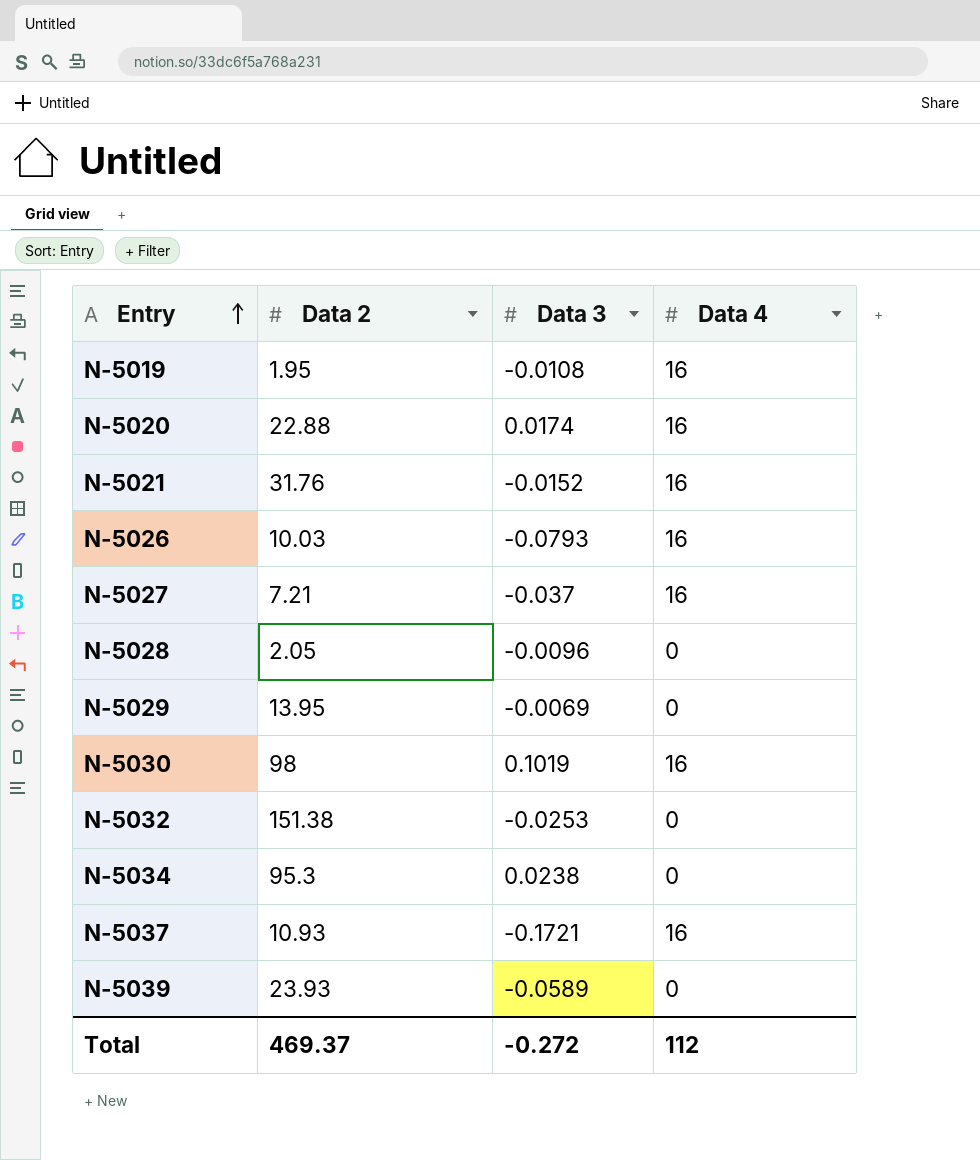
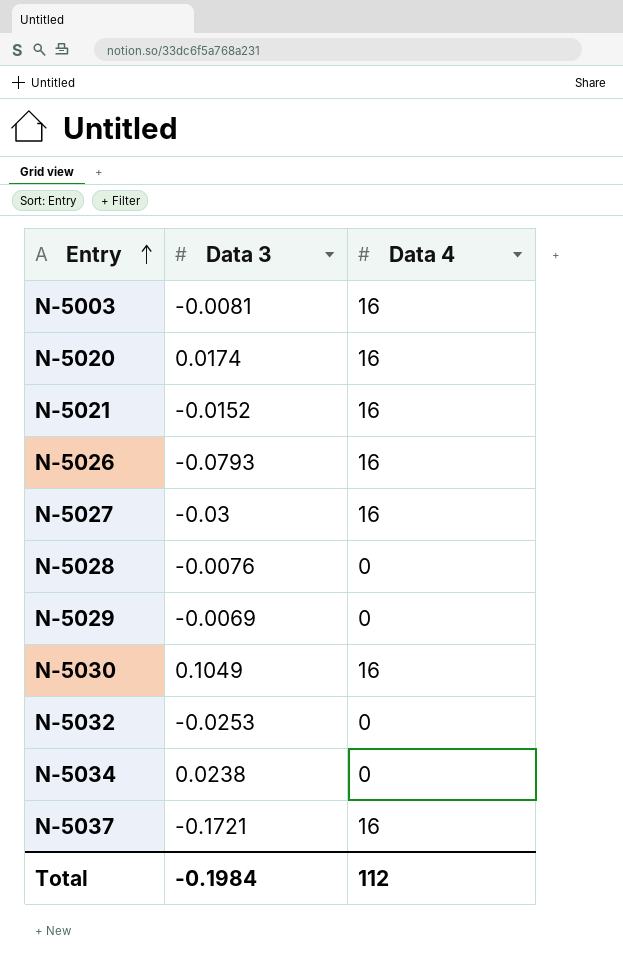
column Data 2 | position: 2 -> none
row N-5019: 1.95 | -0.0108 | 16 -> none
row N-5039: 23.93 | -0.0589 | 0 -> none
row N-5003: none -> -0.0081 | 16
N-5027 | Data 3: -0.037 -> -0.03
N-5028 | Data 3: -0.0096 -> -0.0076
N-5030 | Data 3: 0.1019 -> 0.1049
Total | Data 3: -0.272 -> -0.1984

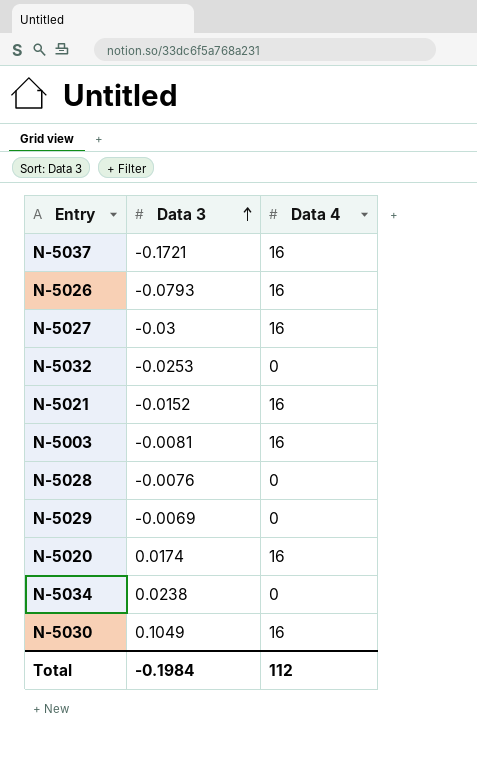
row order: Entry ascending -> Data 3 ascending

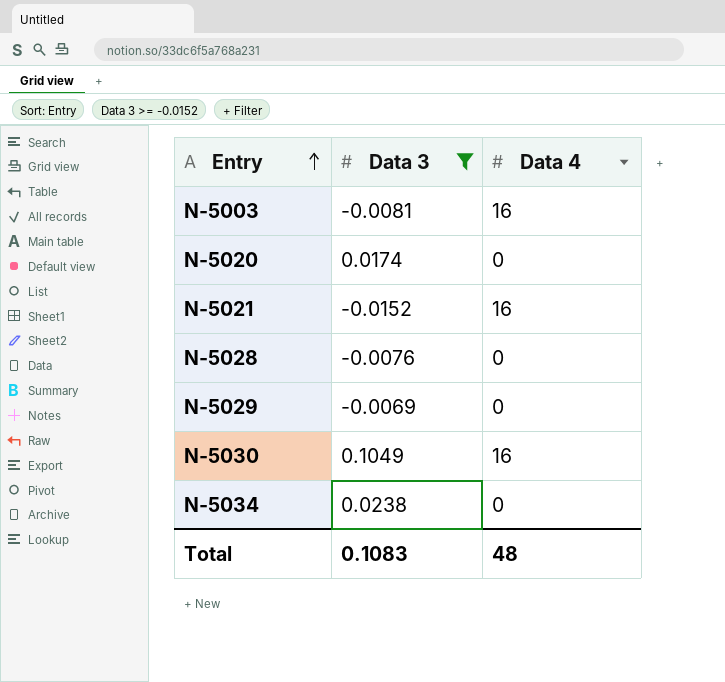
filter: none -> Data 3 >= -0.0152
row order: Data 3 ascending -> Entry ascending
N-5020 | Data 4: 16 -> 0
Total | Data 3: -0.1984 -> 0.1083
Total | Data 4: 112 -> 48

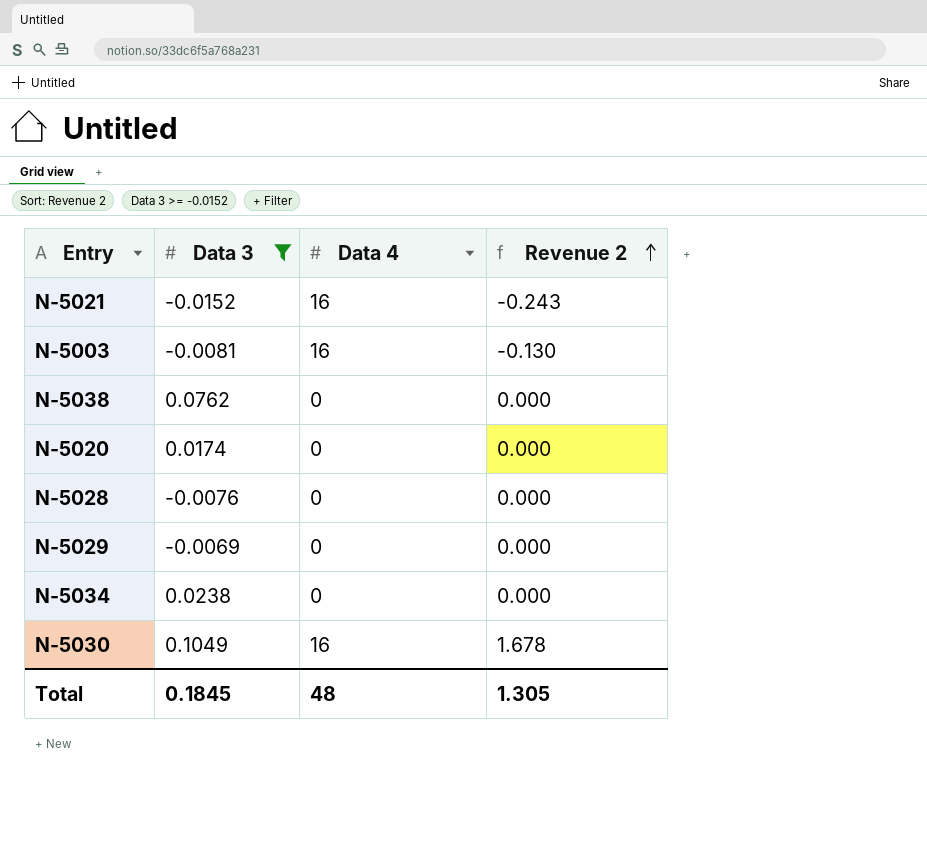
row order: Entry ascending -> Revenue 2 ascending
column Revenue 2 | formula: none -> [Data 3] * [Data 4]
row N-5038: none -> 0.0762 | 0 | 0.000
Total | Data 3: 0.1083 -> 0.1845

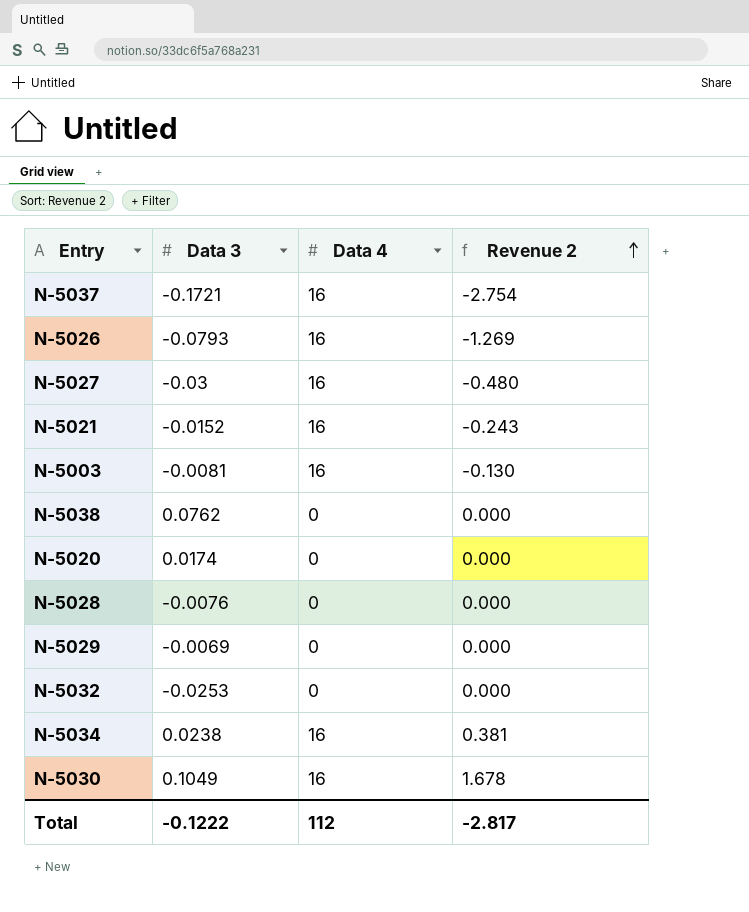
filter: Data 3 >= -0.0152 -> none
N-5034 | Data 4: 0 -> 16
N-5034 | Revenue 2: 0.000 -> 0.381
Total | Data 3: 0.1845 -> -0.1222
Total | Data 4: 48 -> 112
Total | Revenue 2: 1.305 -> -2.817

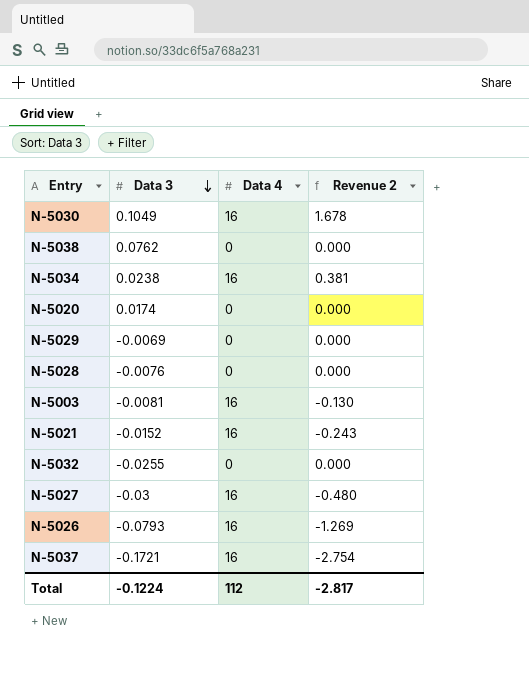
row order: Revenue 2 ascending -> Data 3 descending
N-5032 | Data 3: -0.0253 -> -0.0255
Total | Data 3: -0.1222 -> -0.1224

